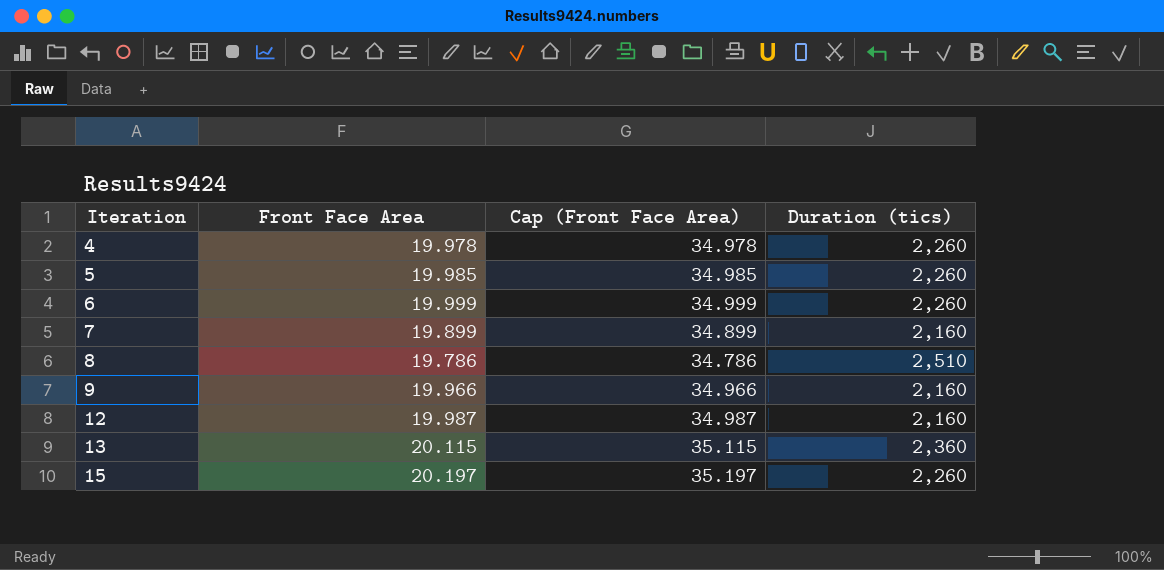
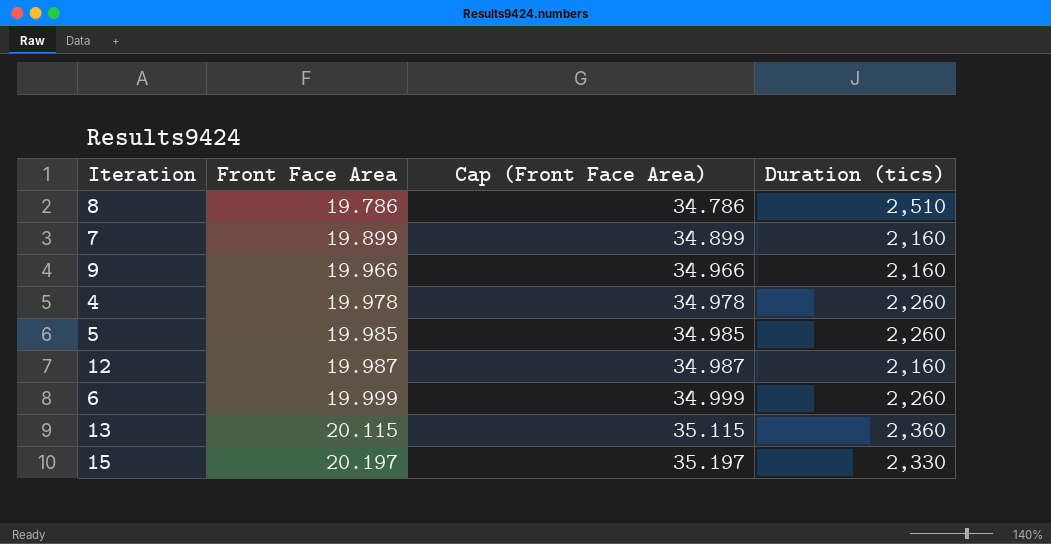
row order: Iteration ascending -> Front Face Area ascending
15 | Duration (tics): 2,260 -> 2,330

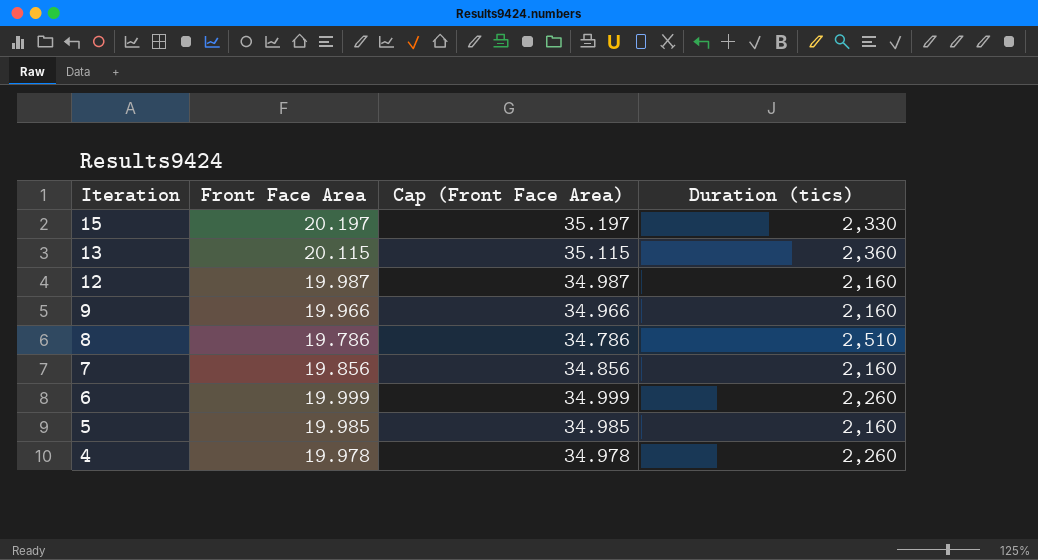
row order: Front Face Area ascending -> Iteration descending
7 | Front Face Area: 19.899 -> 19.856
7 | Cap (Front Face Area): 34.899 -> 34.856
5 | Duration (tics): 2,260 -> 2,160

